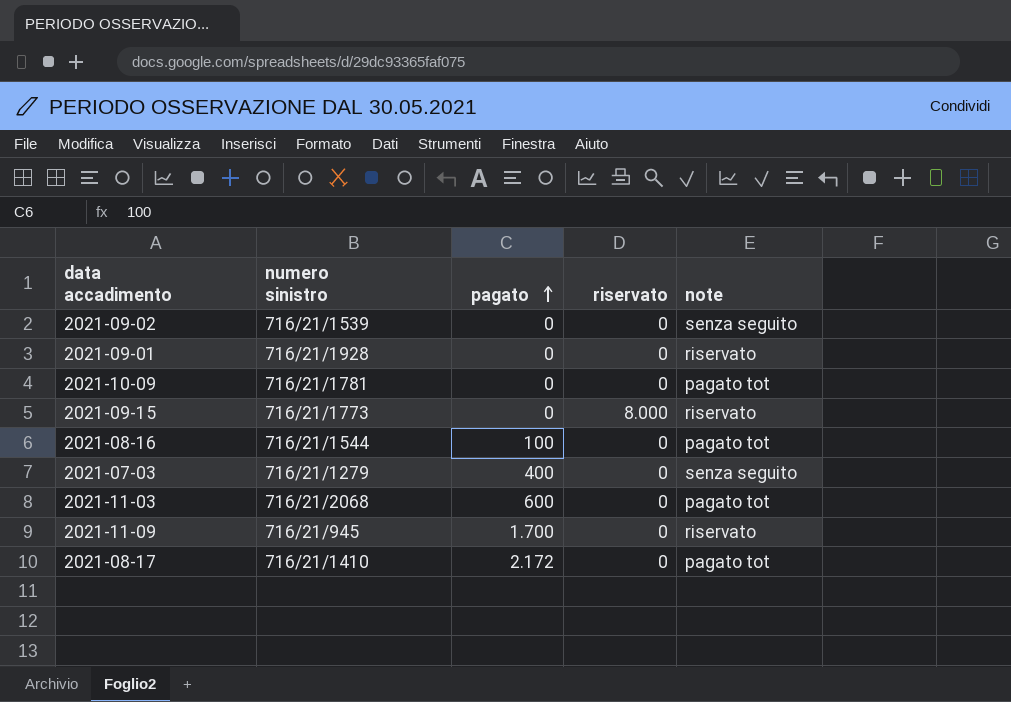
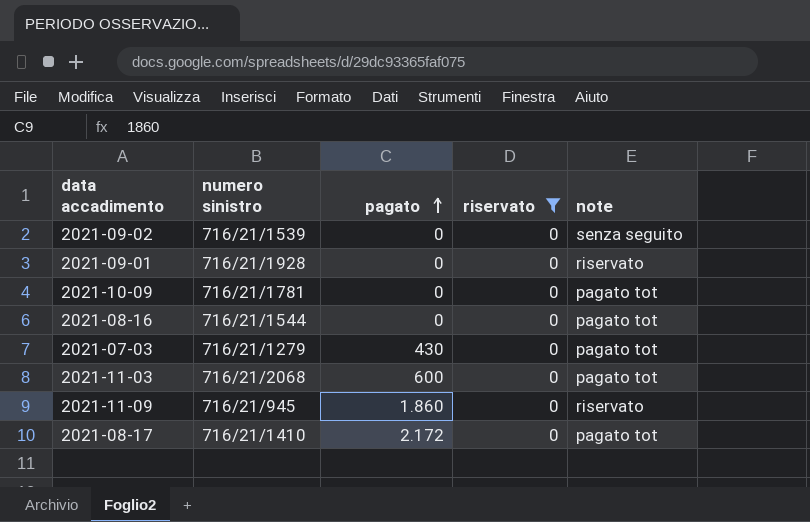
filter: none -> riservato = 0
2021-08-16 | pagato: 100 -> 0
2021-07-03 | pagato: 400 -> 430
2021-07-03 | note: senza seguito -> pagato tot
2021-11-09 | pagato: 1.700 -> 1.860

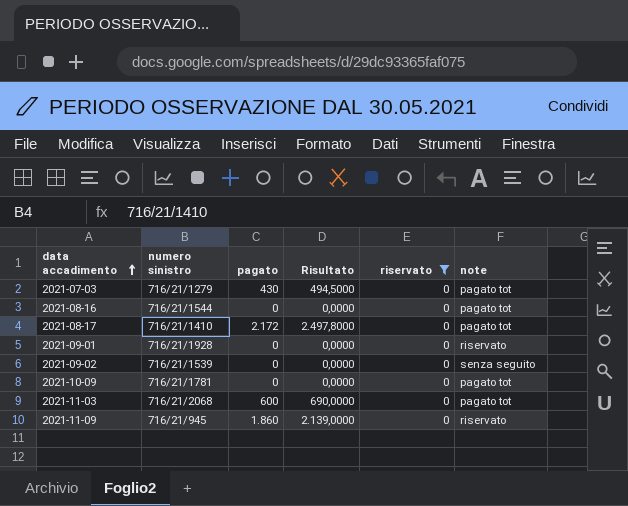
row order: pagato ascending -> data accadimento ascending
column Risultato | formula: none -> [pagato] * 1,15

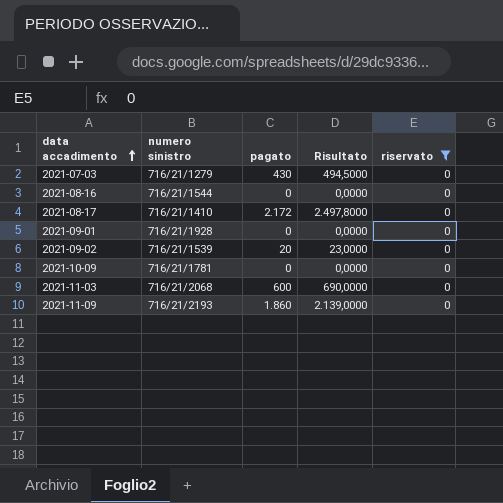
column note | position: 6 -> none
2021-09-02 | pagato: 0 -> 20
2021-09-02 | Risultato: 0,0000 -> 23,0000
2021-11-09 | numero sinistro: 716/21/945 -> 716/21/2193

